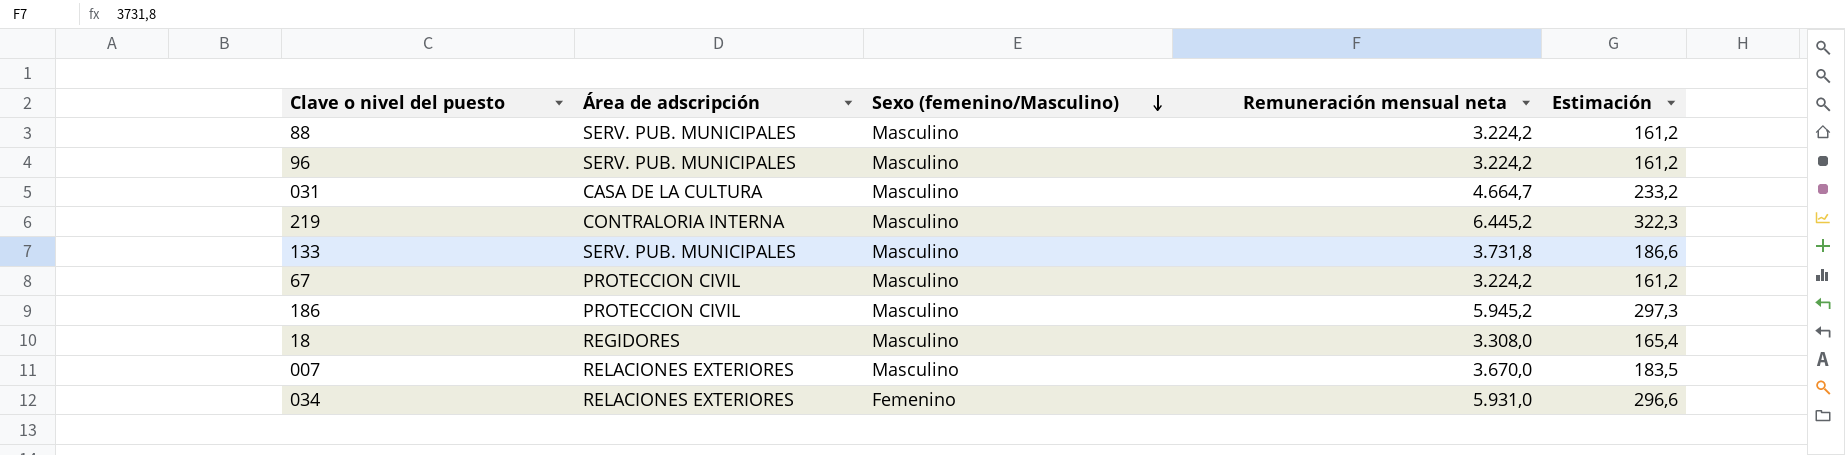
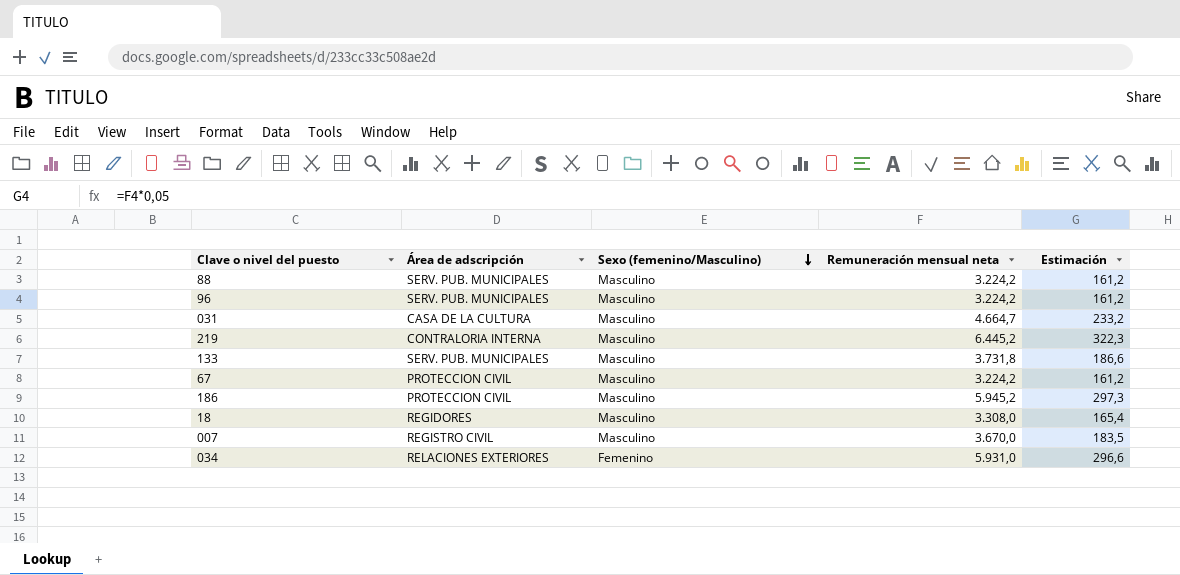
007 | Área de adscripción: RELACIONES EXTERIORES -> REGISTRO CIVIL

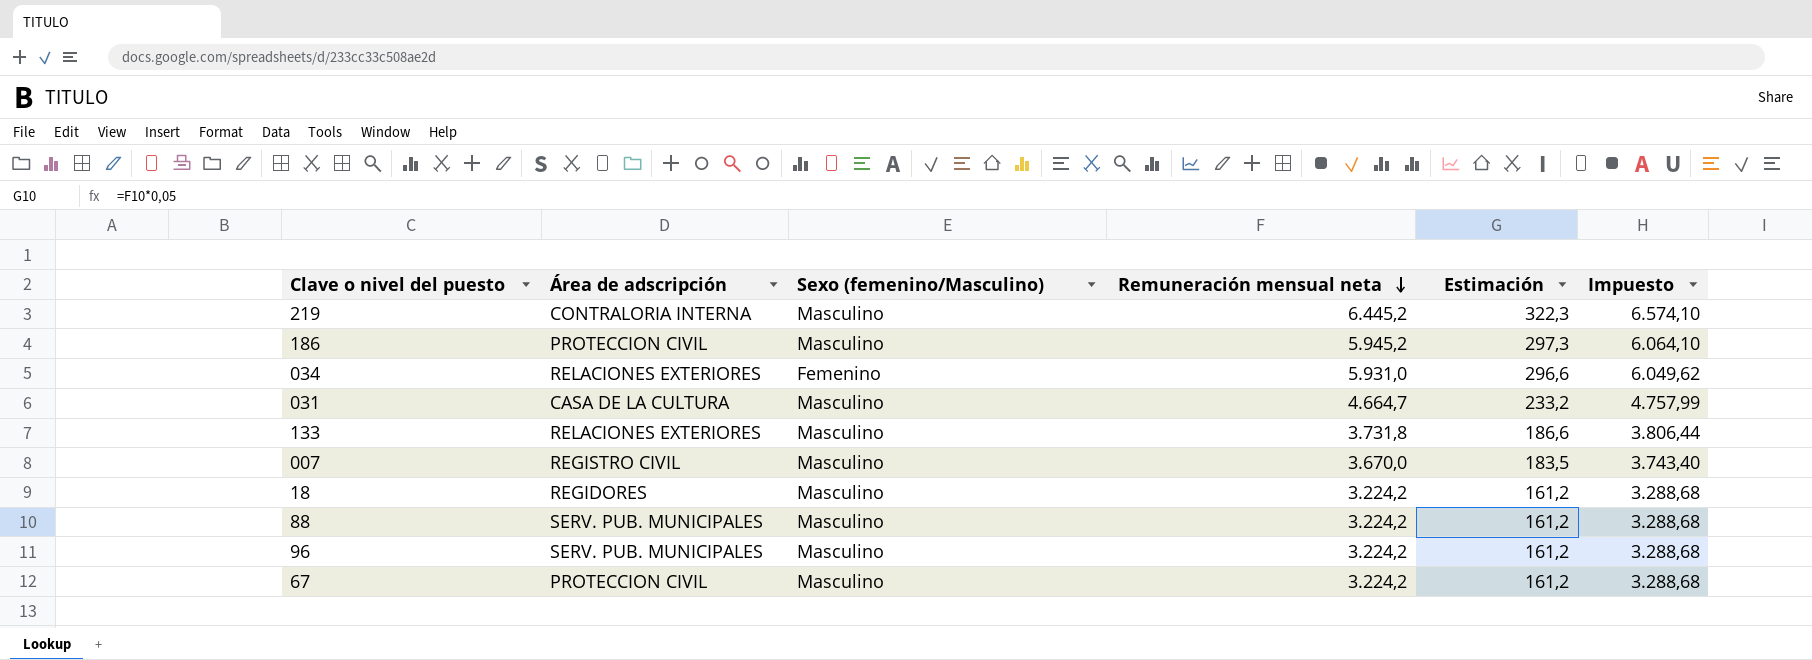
row order: Sexo (femenino/Masculino) descending -> Remuneración mensual neta descending
column Impuesto | formula: none -> [Remuneración mensual neta] * 1,02
133 | Área de adscripción: SERV. PUB. MUNICIPALES -> RELACIONES EXTERIORES
18 | Remuneración mensual neta: 3.308,0 -> 3.224,2
18 | Estimación: 165,4 -> 161,2

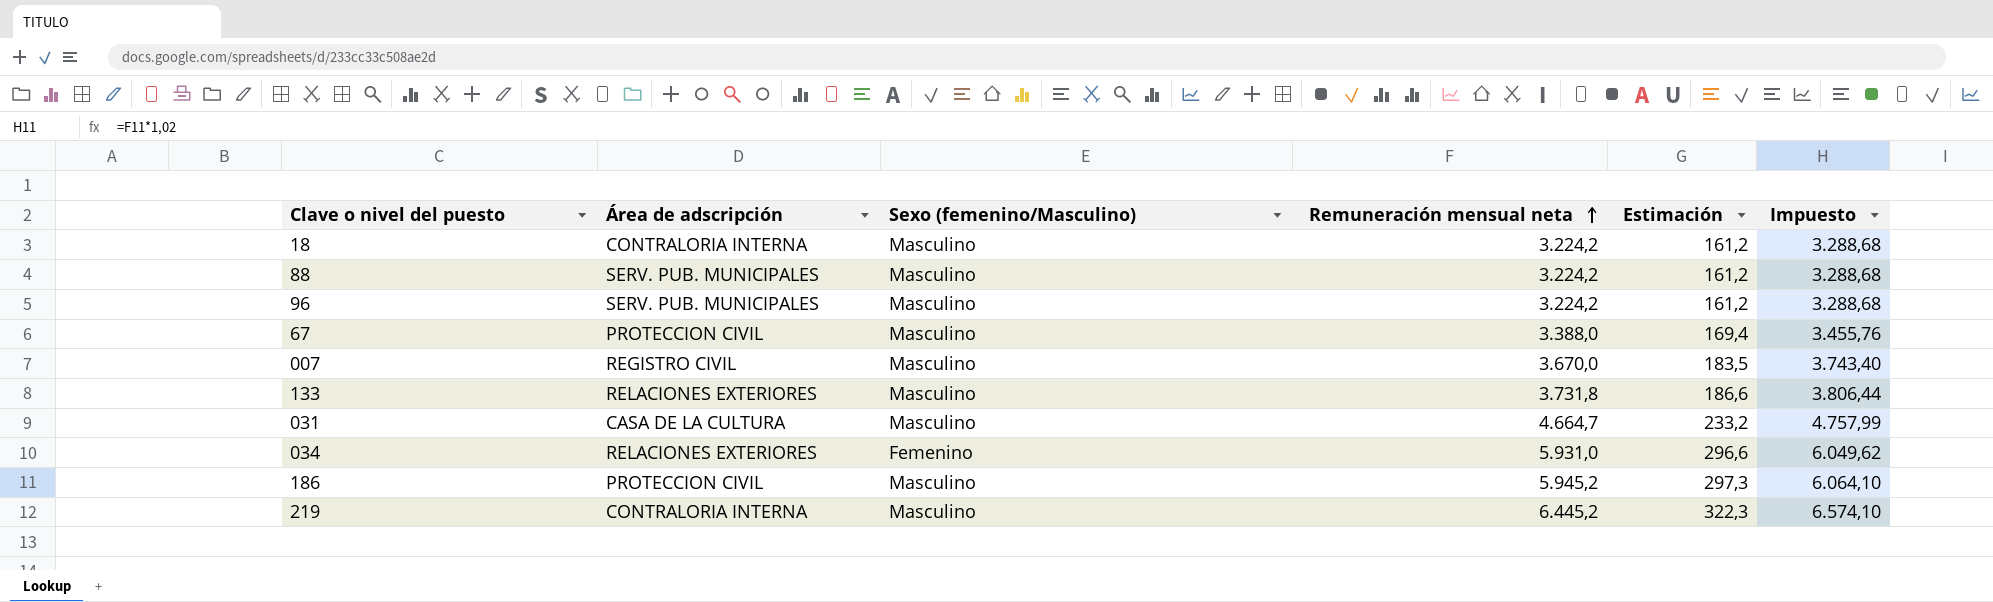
row order: Remuneración mensual neta descending -> Remuneración mensual neta ascending
18 | Área de adscripción: REGIDORES -> CONTRALORIA INTERNA
67 | Remuneración mensual neta: 3.224,2 -> 3.388,0
67 | Estimación: 161,2 -> 169,4
67 | Impuesto: 3.288,68 -> 3.455,76

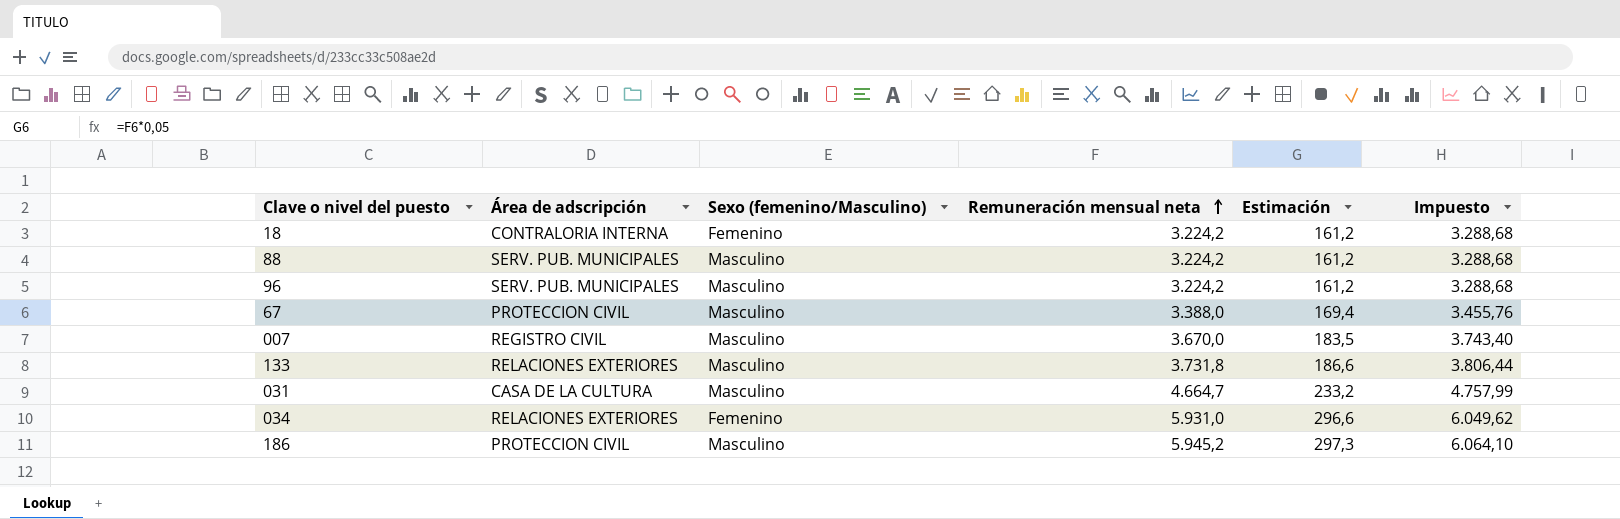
row 219: CONTRALORIA INTERNA | Masculino | 6.445,2 | 322,3 | 6.574,10 -> none
18 | Sexo (femenino/Masculino): Masculino -> Femenino

